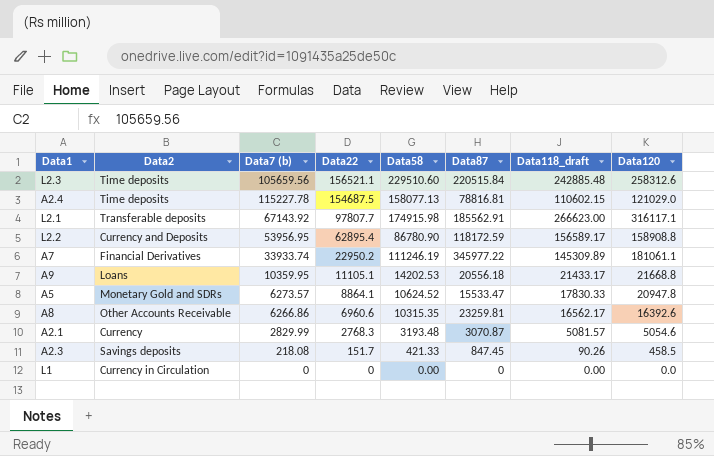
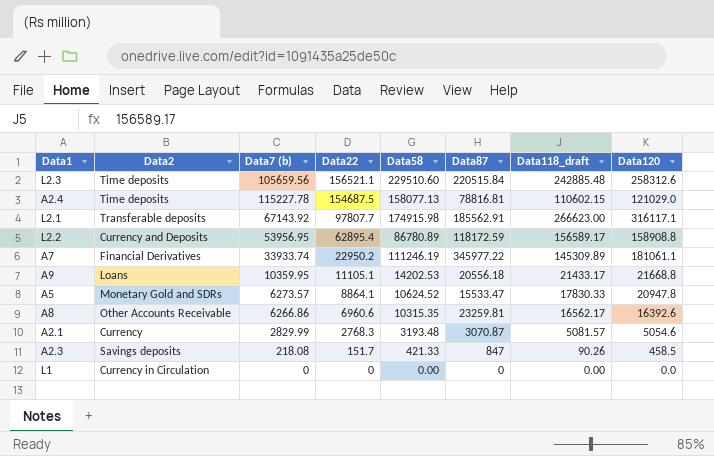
L2.2 | Data58: 86780.90 -> 86780.89
A2.3 | Data87: 847.45 -> 847

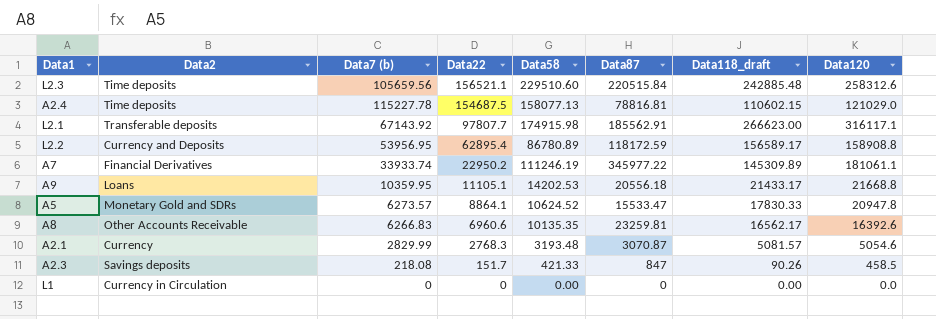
A8 | Data7 (b): 6266.86 -> 6266.83
A8 | Data58: 10315.35 -> 10135.35

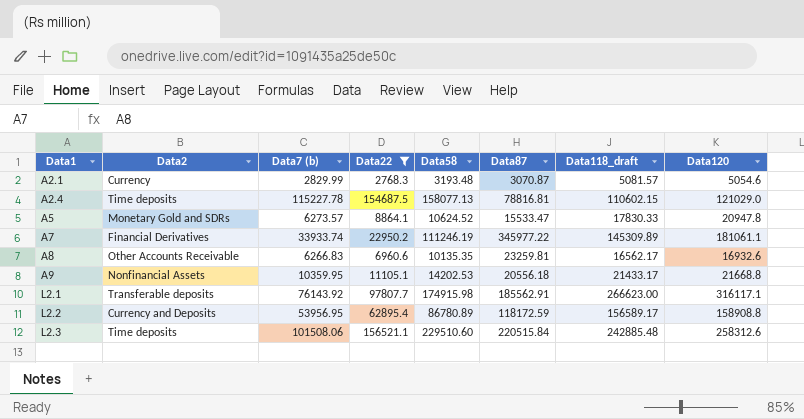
filter: none -> Data22 >= 2768.3
row order: Data22 descending -> Data1 ascending
A8 | Data120: 16392.6 -> 16932.6
A9 | Data2: Loans -> Nonfinancial Assets
L2.1 | Data7 (b): 67143.92 -> 76143.92
L2.3 | Data7 (b): 105659.56 -> 101508.06

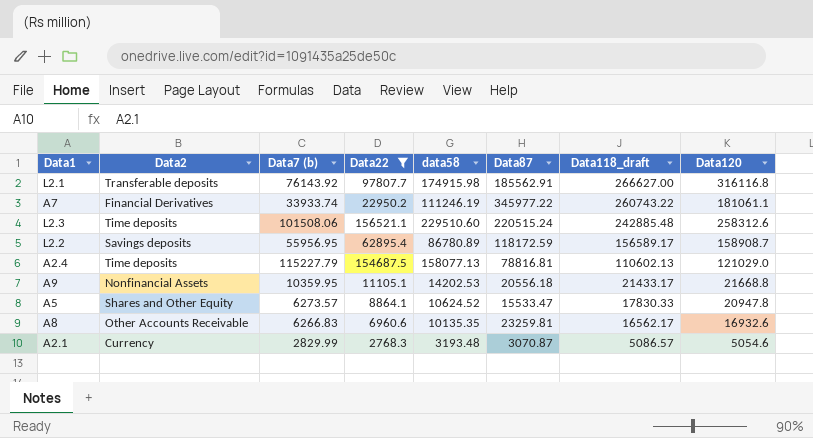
row order: Data1 ascending -> Data118_draft descending
column name: Data58 -> data58
L2.1 | Data118_draft: 266623.00 -> 266627.00
L2.1 | Data120: 316117.1 -> 316116.8
A7 | Data118_draft: 145309.89 -> 260743.22
L2.3 | Data87: 220515.84 -> 220515.24
L2.2 | Data2: Currency and Deposits -> Savings deposits
L2.2 | Data7 (b): 53956.95 -> 55956.95
L2.2 | Data120: 158908.8 -> 158908.7
A2.4 | Data7 (b): 115227.78 -> 115227.79
A2.4 | Data118_draft: 110602.15 -> 110602.13
A5 | Data2: Monetary Gold and SDRs -> Shares and Other Equity
A2.1 | Data118_draft: 5081.57 -> 5086.57

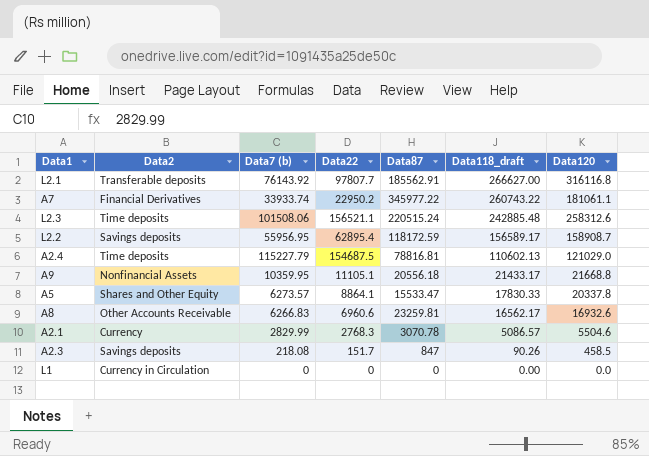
filter: Data22 >= 2768.3 -> none
column data58 | position: 5 -> none
A5 | Data120: 20947.8 -> 20337.8
A2.1 | Data87: 3070.87 -> 3070.78
A2.1 | Data120: 5054.6 -> 5504.6

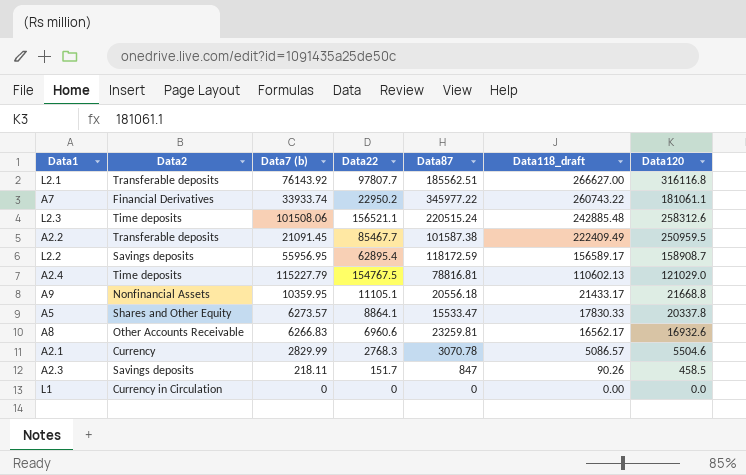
L2.1 | Data87: 185562.91 -> 185562.51
row A2.2: none -> Transferable deposits | 21091.45 | 85467.7 | 101587.38 | 222409.49 | 250959.5
A2.4 | Data22: 154687.5 -> 154767.5
A2.3 | Data7 (b): 218.08 -> 218.11

